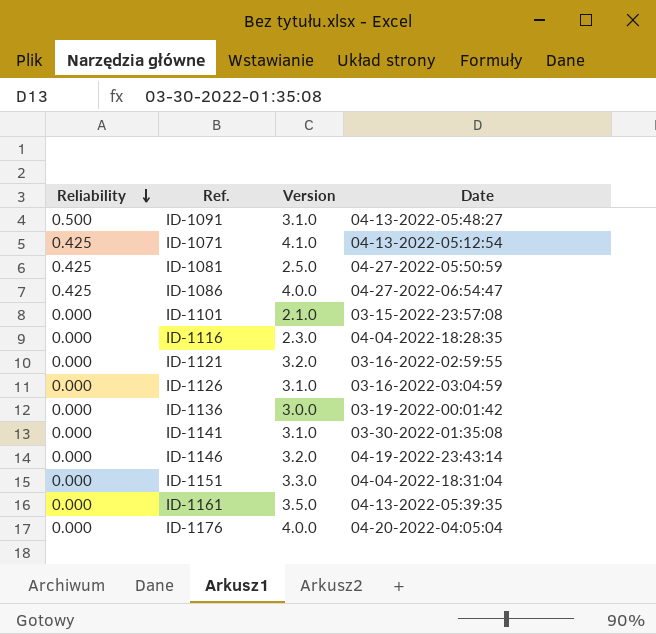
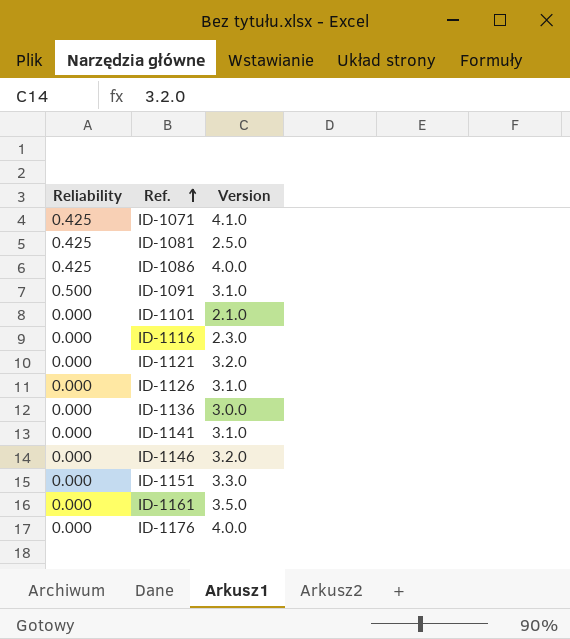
row order: Reliability descending -> Ref. ascending
column Date | position: 4 -> none

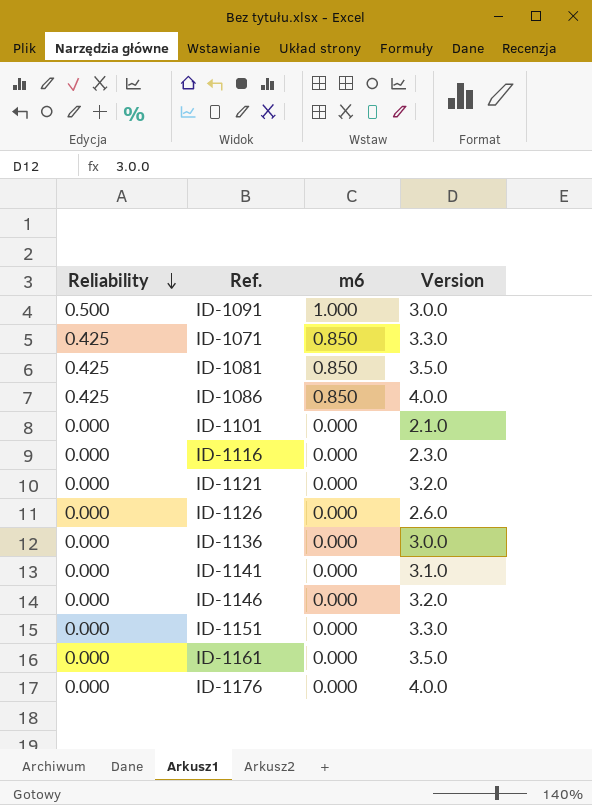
row order: Ref. ascending -> Reliability descending
column m6 | position: none -> 3
ID-1091 | Version: 3.1.0 -> 3.0.0
ID-1071 | Version: 4.1.0 -> 3.3.0
ID-1081 | Version: 2.5.0 -> 3.5.0
ID-1126 | Version: 3.1.0 -> 2.6.0

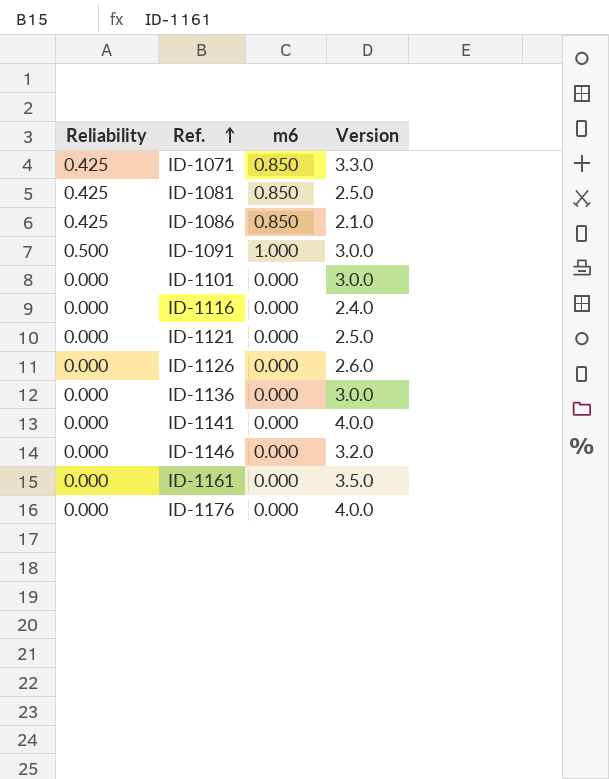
row order: Reliability descending -> Ref. ascending
row ID-1151: 0.000 | 0.000 | 3.3.0 -> none
ID-1081 | Version: 3.5.0 -> 2.5.0
ID-1086 | Version: 4.0.0 -> 2.1.0
ID-1101 | Version: 2.1.0 -> 3.0.0
ID-1116 | Version: 2.3.0 -> 2.4.0
ID-1121 | Version: 3.2.0 -> 2.5.0
ID-1141 | Version: 3.1.0 -> 4.0.0

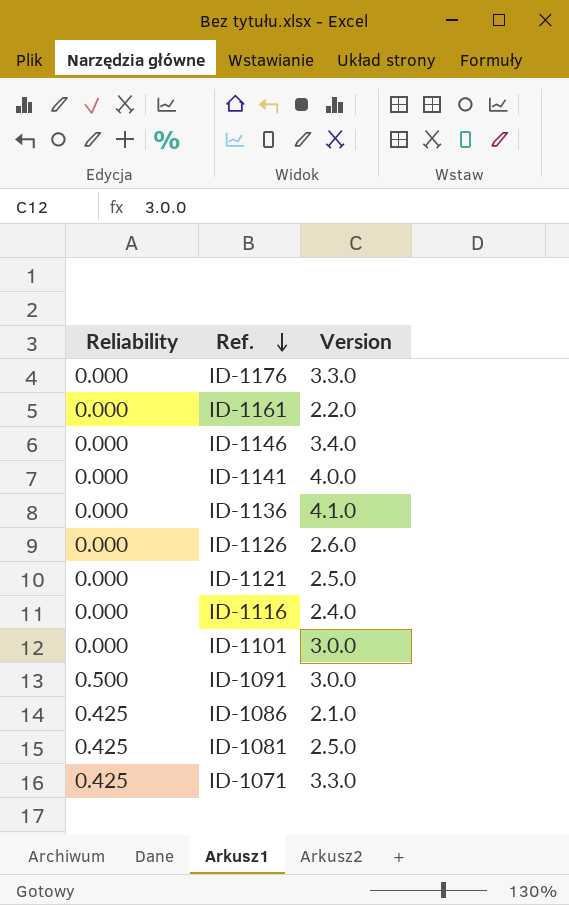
row order: Ref. ascending -> Ref. descending
column m6 | position: 3 -> none
ID-1176 | Version: 4.0.0 -> 3.3.0
ID-1161 | Version: 3.5.0 -> 2.2.0
ID-1146 | Version: 3.2.0 -> 3.4.0
ID-1136 | Version: 3.0.0 -> 4.1.0

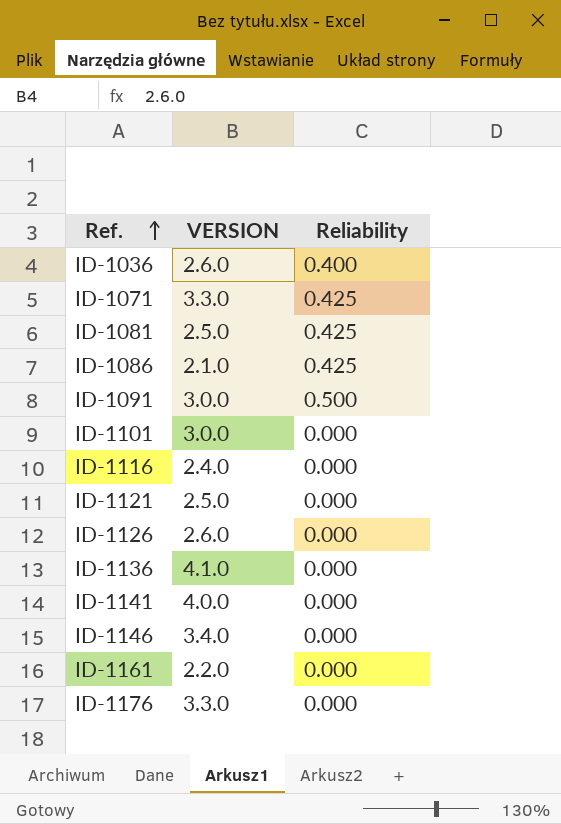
row order: Ref. descending -> Ref. ascending
column name: Version -> VERSION
column Reliability | position: 1 -> 3
row ID-1036: none -> 2.6.0 | 0.400

